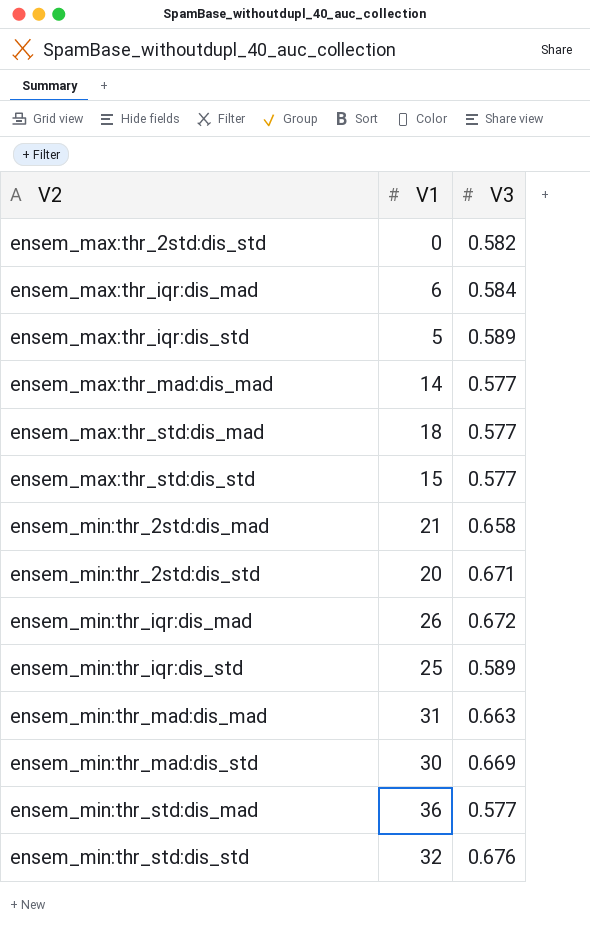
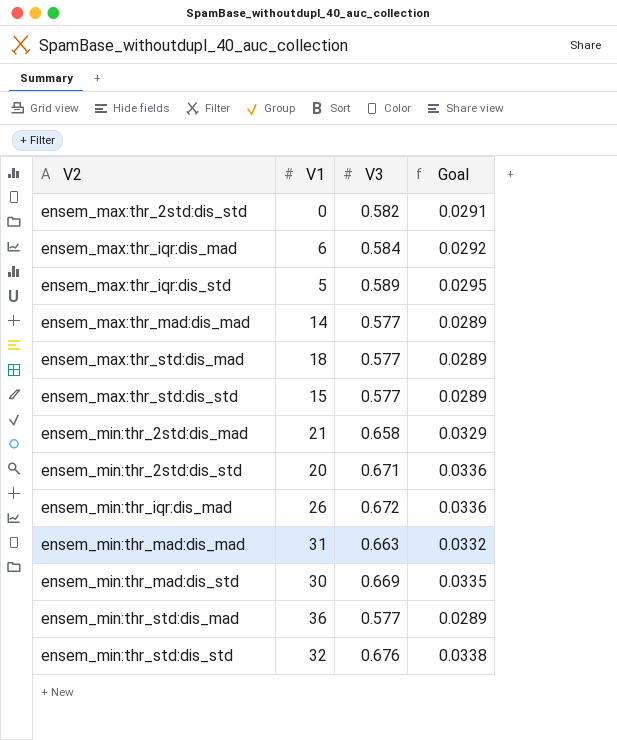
column Goal | formula: none -> [V3] * 0.05
row ensem_min:thr_iqr:dis_std: 25 | 0.589 -> none

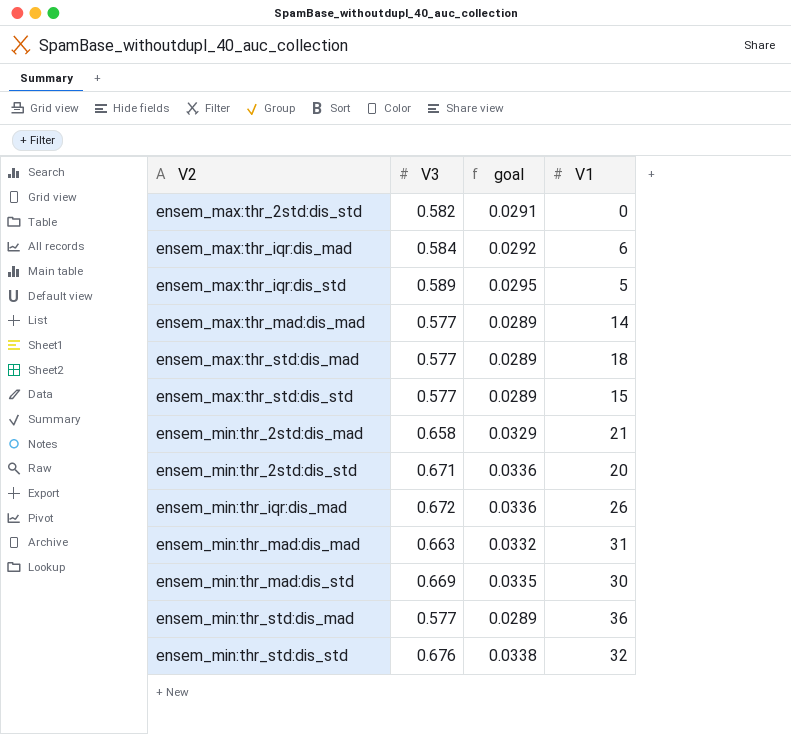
column name: Goal -> goal
column V1 | position: 2 -> 4

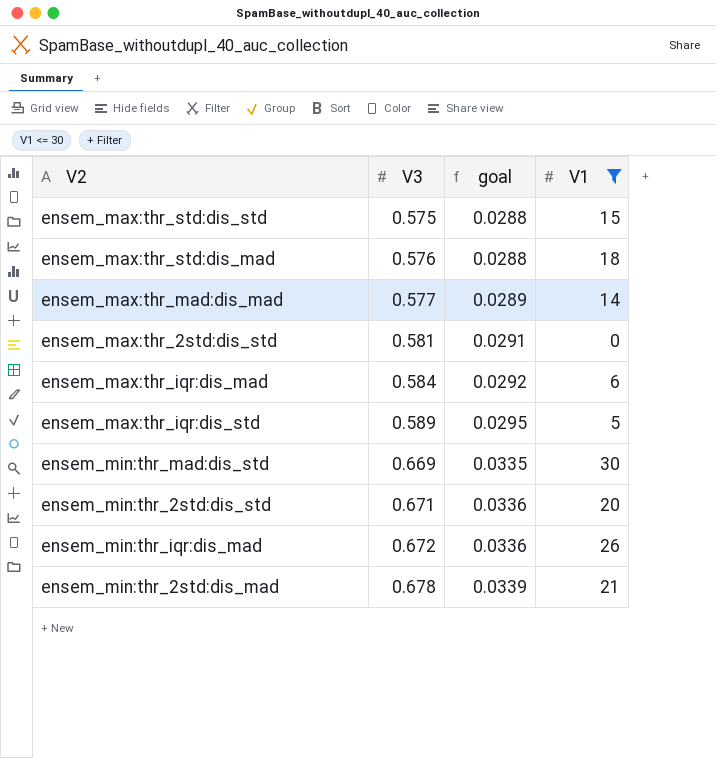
filter: none -> V1 <= 30
row order: V2 ascending -> V3 ascending
ensem_max:thr_std:dis_std | V3: 0.577 -> 0.575
ensem_max:thr_std:dis_std | goal: 0.0289 -> 0.0288
ensem_max:thr_std:dis_mad | V3: 0.577 -> 0.576
ensem_max:thr_std:dis_mad | goal: 0.0289 -> 0.0288
ensem_max:thr_2std:dis_std | V3: 0.582 -> 0.581
ensem_min:thr_2std:dis_mad | V3: 0.658 -> 0.678
ensem_min:thr_2std:dis_mad | goal: 0.0329 -> 0.0339

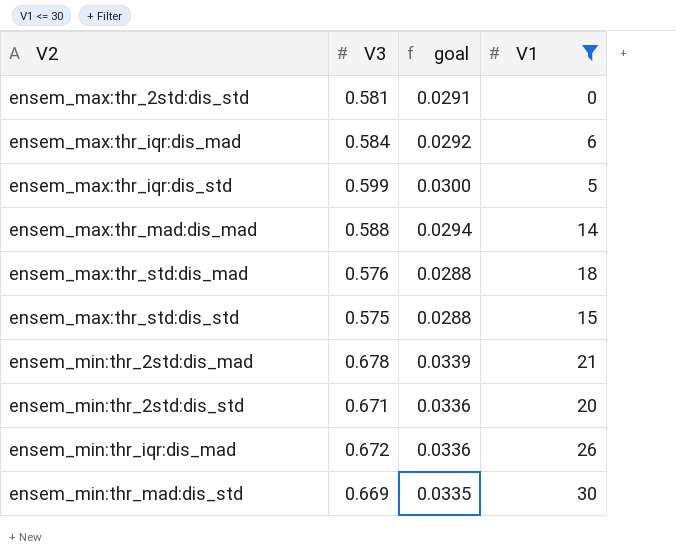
row order: V3 ascending -> V2 ascending
ensem_max:thr_iqr:dis_std | V3: 0.589 -> 0.599
ensem_max:thr_iqr:dis_std | goal: 0.0295 -> 0.0300
ensem_max:thr_mad:dis_mad | V3: 0.577 -> 0.588
ensem_max:thr_mad:dis_mad | goal: 0.0289 -> 0.0294

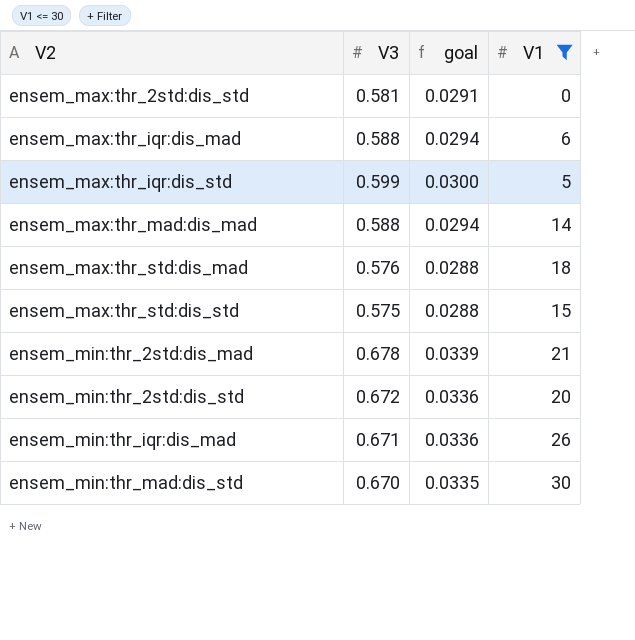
ensem_max:thr_iqr:dis_mad | V3: 0.584 -> 0.588
ensem_max:thr_iqr:dis_mad | goal: 0.0292 -> 0.0294
ensem_min:thr_2std:dis_std | V3: 0.671 -> 0.672
ensem_min:thr_iqr:dis_mad | V3: 0.672 -> 0.671
ensem_min:thr_mad:dis_std | V3: 0.669 -> 0.670

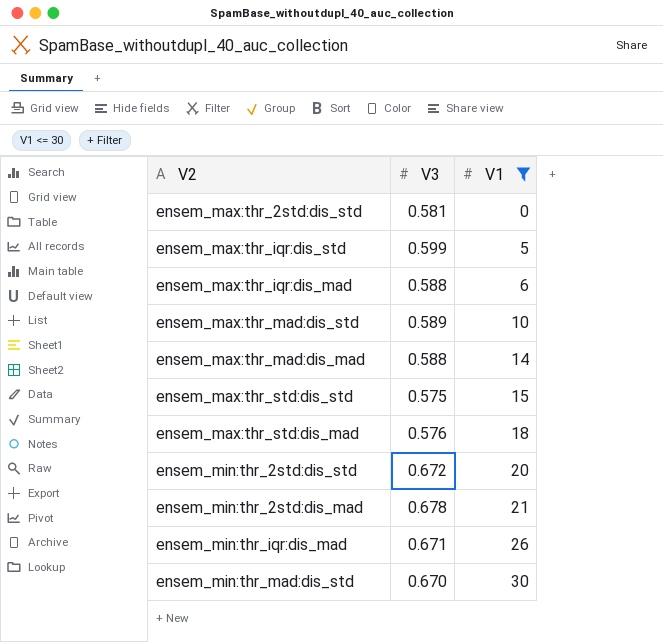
row order: V2 ascending -> V1 ascending
column goal | formula: [V3] * 0.05 -> none
row ensem_max:thr_mad:dis_std: none -> 0.589 | 10

